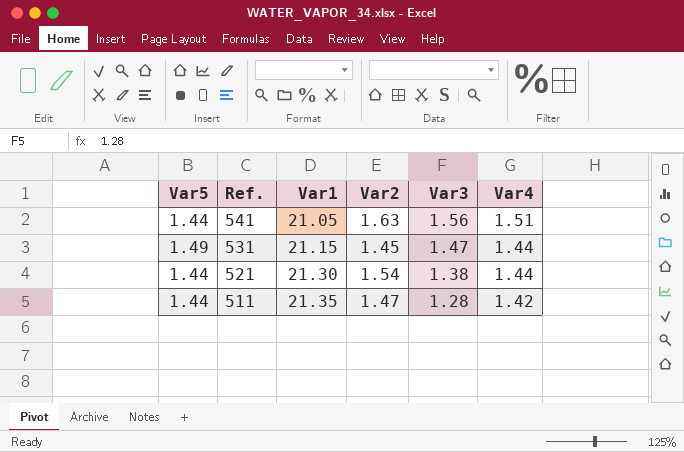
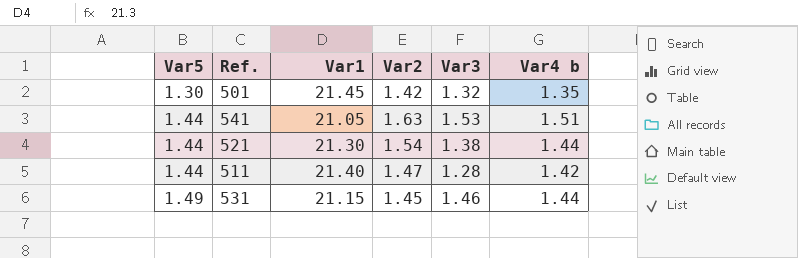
row order: Ref. descending -> Var5 ascending
column name: Var4 -> Var4 b
row 501: none -> 1.30 | 21.45 | 1.42 | 1.32 | 1.35
541 | Var3: 1.56 -> 1.53
511 | Var1: 21.35 -> 21.40
531 | Var3: 1.47 -> 1.46

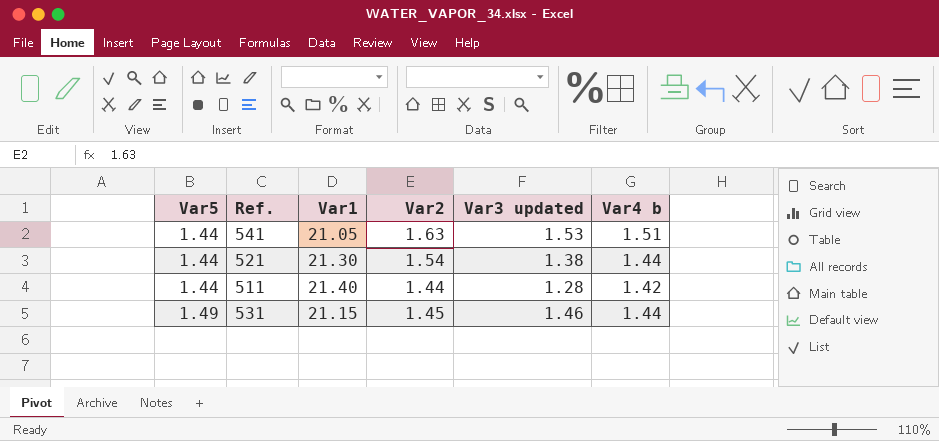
column name: Var3 -> Var3 updated
row 501: 1.30 | 21.45 | 1.42 | 1.32 | 1.35 -> none
511 | Var2: 1.47 -> 1.44

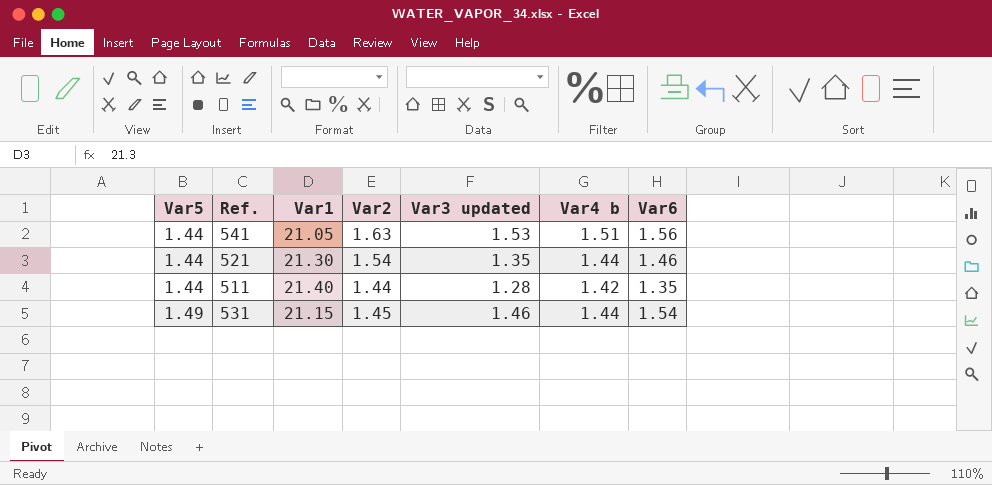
column Var6 | position: none -> 7
521 | Var3 updated: 1.38 -> 1.35

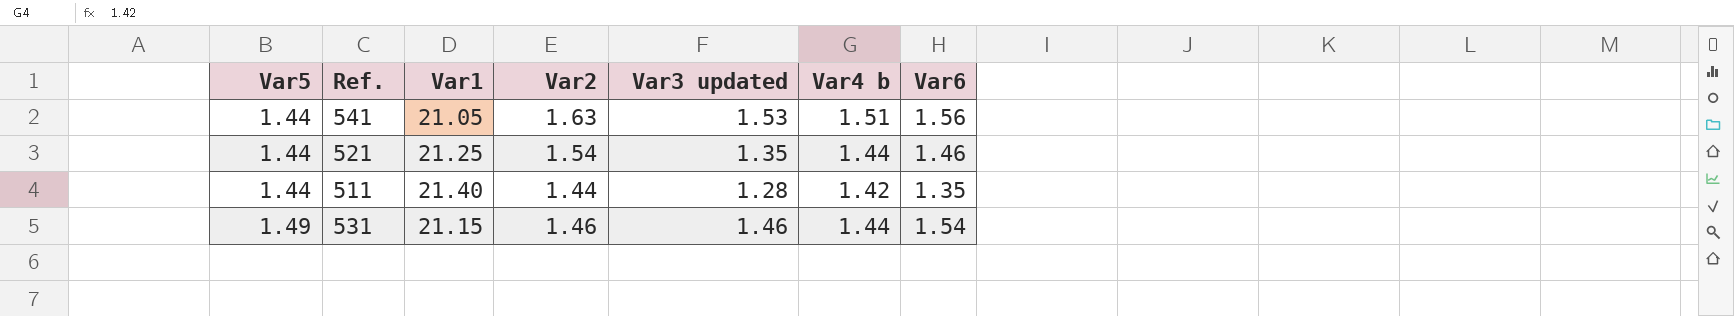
521 | Var1: 21.30 -> 21.25
531 | Var2: 1.45 -> 1.46

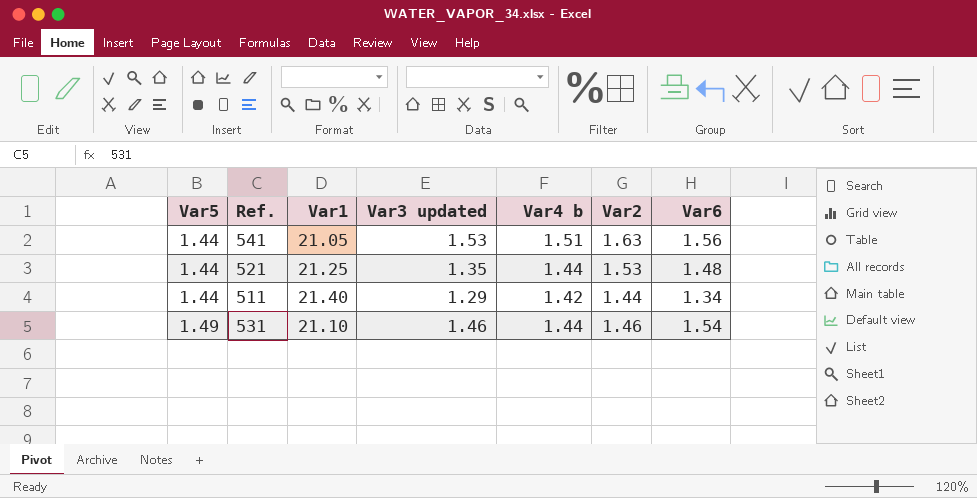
column Var2 | position: 4 -> 6
521 | Var2: 1.54 -> 1.53
521 | Var6: 1.46 -> 1.48
511 | Var3 updated: 1.28 -> 1.29
511 | Var6: 1.35 -> 1.34
531 | Var1: 21.15 -> 21.10

